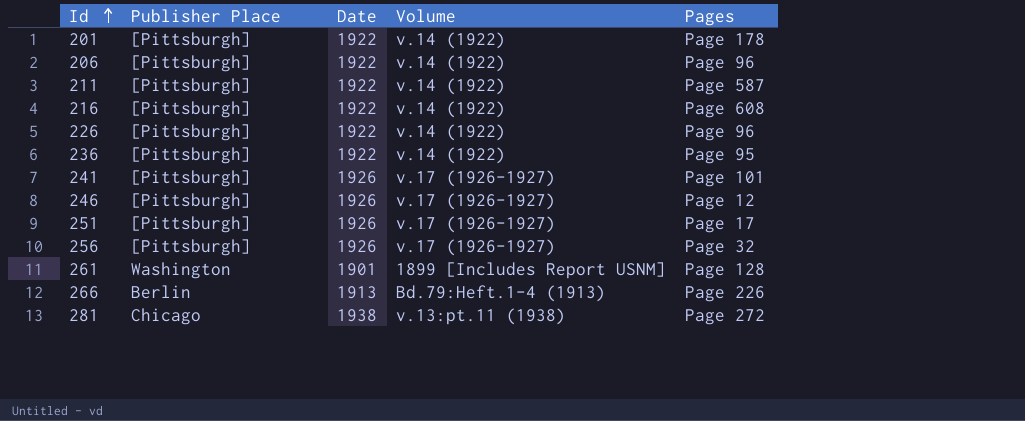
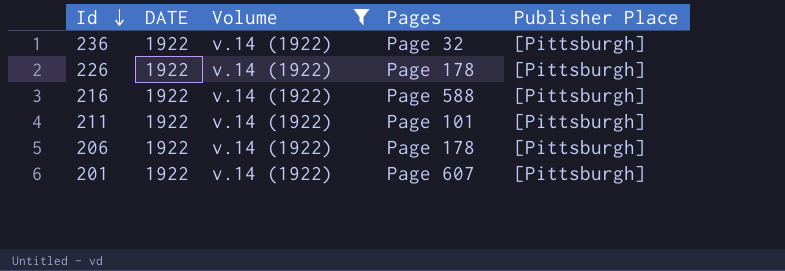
filter: none -> Volume = v.14 (1922)
row order: Id ascending -> Id descending
column name: Date -> DATE
column Publisher Place | position: 2 -> 5
236 | Pages: Page 95 -> Page 32
226 | Pages: Page 96 -> Page 178
216 | Pages: Page 608 -> Page 588
211 | Pages: Page 587 -> Page 101
206 | Pages: Page 96 -> Page 178
201 | Pages: Page 178 -> Page 607

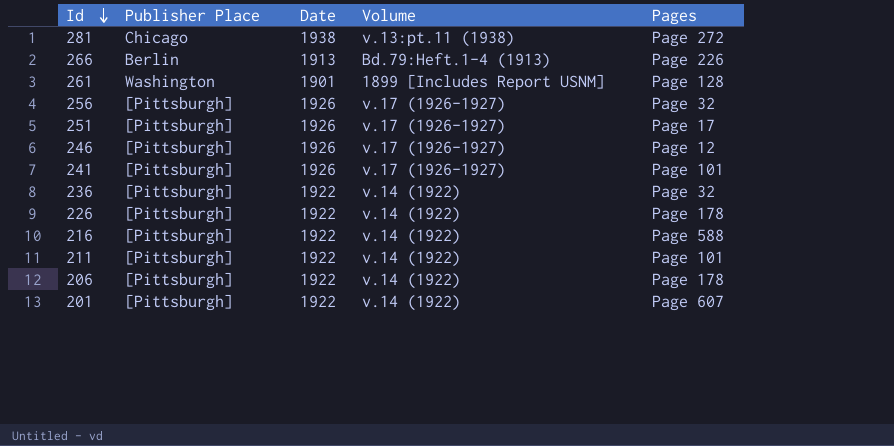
filter: Volume = v.14 (1922) -> none
column Publisher Place | position: 5 -> 2
column name: DATE -> Date

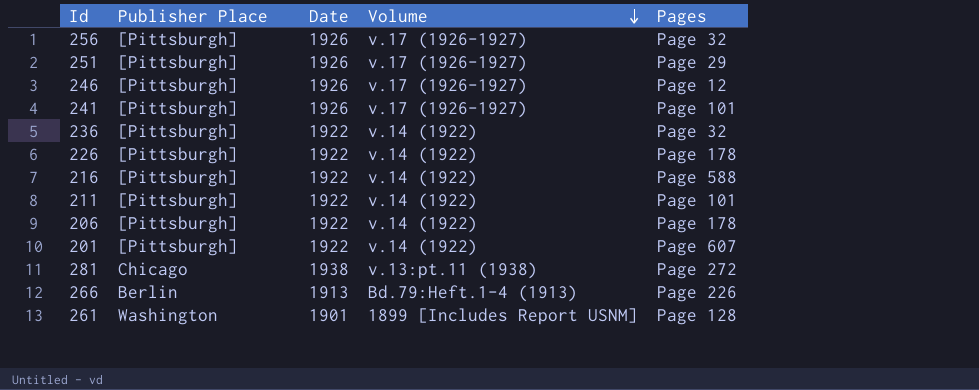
row order: Id descending -> Volume descending
251 | Pages: Page 17 -> Page 29

